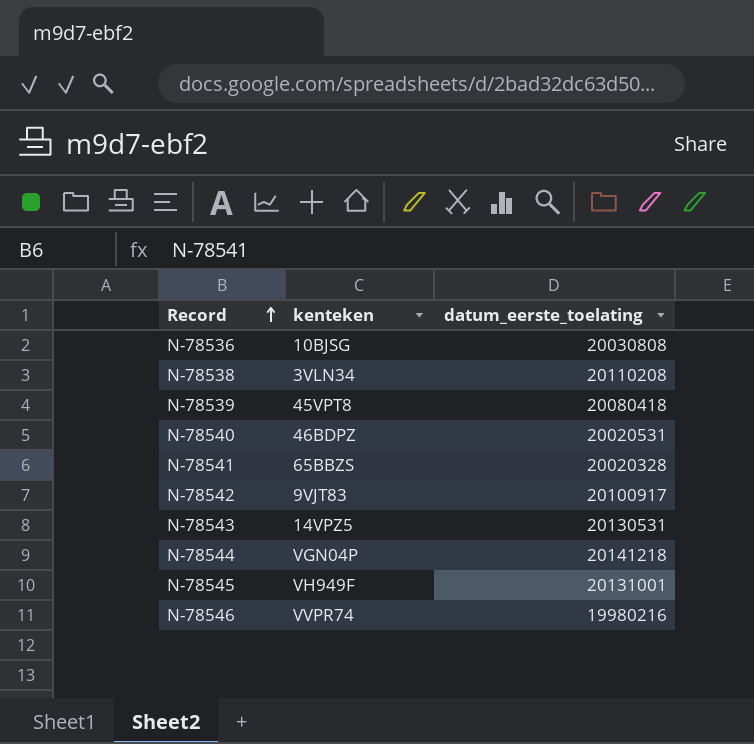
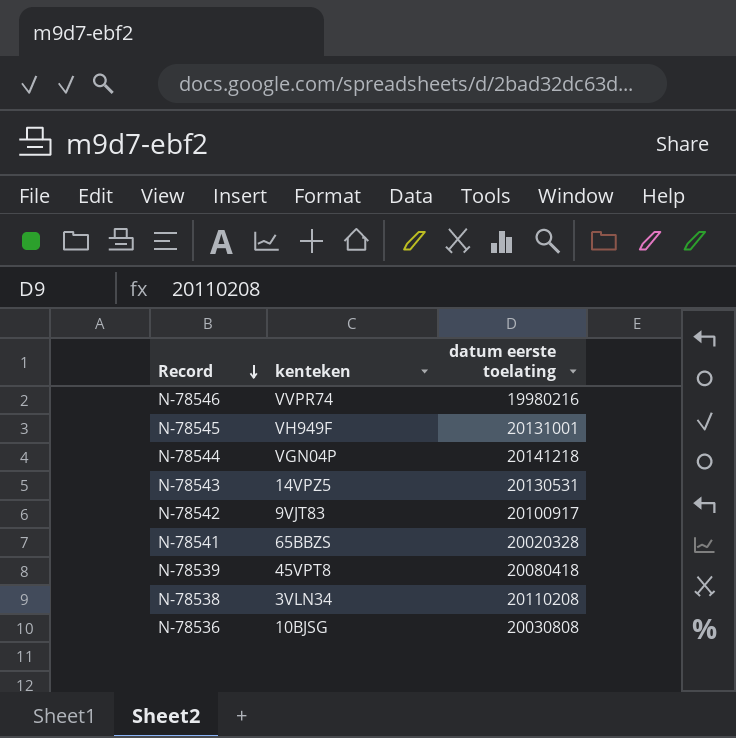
row order: Record ascending -> Record descending
column name: datum_eerste_toelating -> datum eerste toelating
row N-78540: 46BDPZ | 20020531 -> none

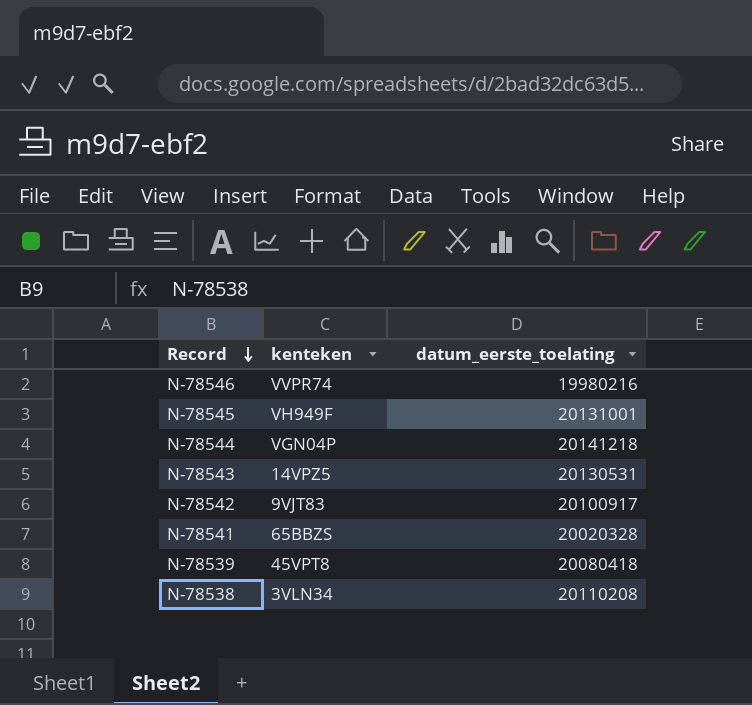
column name: datum eerste toelating -> datum_eerste_toelating
row N-78536: 10BJSG | 20030808 -> none

